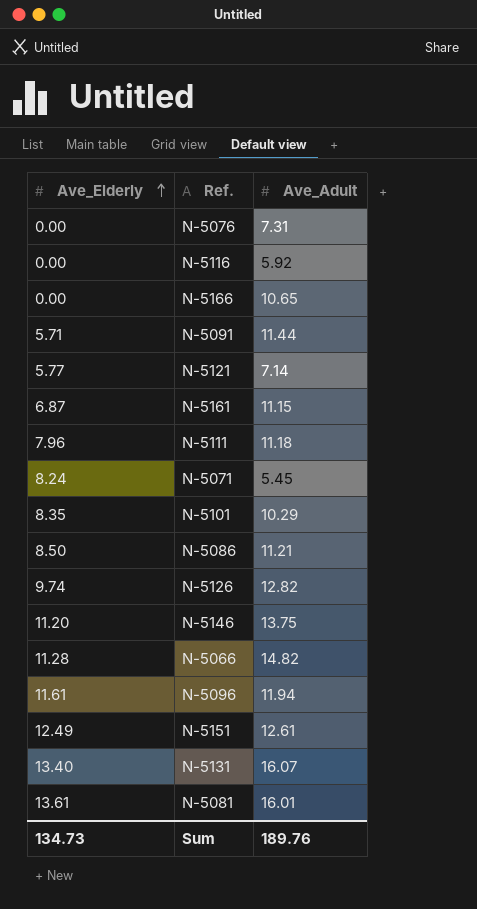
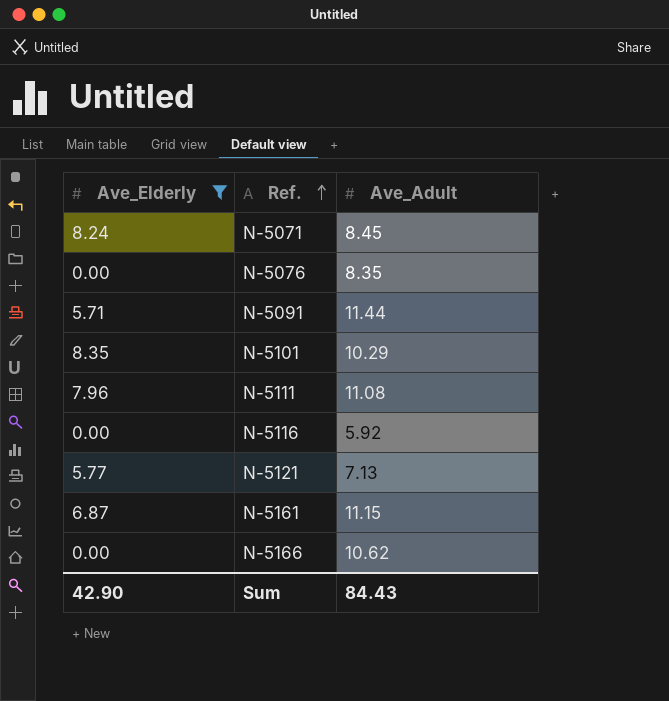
filter: none -> Ave_Elderly <= 8.35
row order: Ave_Elderly ascending -> Ref. ascending
N-5071 | Ave_Adult: 5.45 -> 8.45
N-5076 | Ave_Adult: 7.31 -> 8.35
N-5111 | Ave_Adult: 11.18 -> 11.08
N-5121 | Ave_Adult: 7.14 -> 7.13
N-5166 | Ave_Adult: 10.65 -> 10.62
Sum | Ave_Elderly: 134.73 -> 42.90
Sum | Ave_Adult: 189.76 -> 84.43

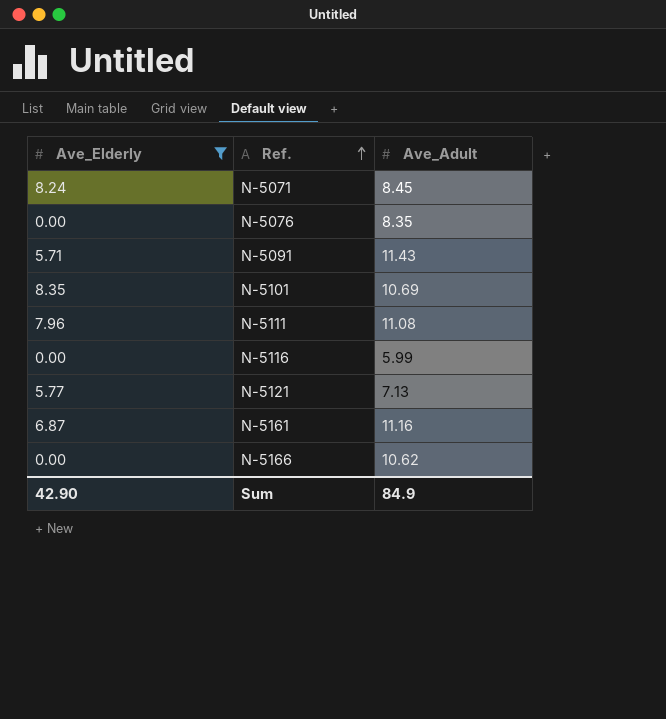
N-5091 | Ave_Adult: 11.44 -> 11.43
N-5101 | Ave_Adult: 10.29 -> 10.69
N-5116 | Ave_Adult: 5.92 -> 5.99
N-5161 | Ave_Adult: 11.15 -> 11.16
Sum | Ave_Adult: 84.43 -> 84.9

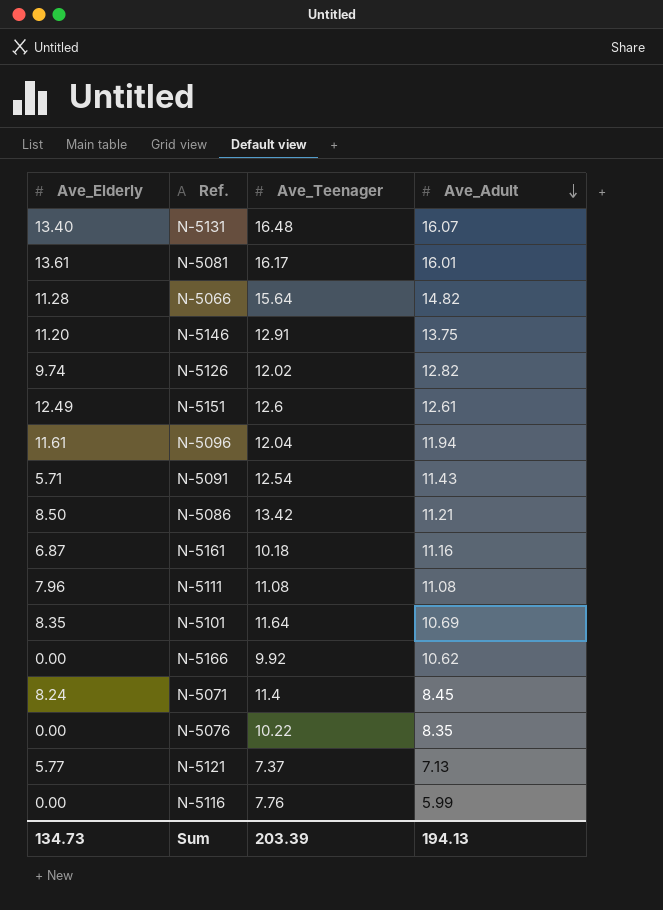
filter: Ave_Elderly <= 8.35 -> none
row order: Ref. ascending -> Ave_Adult descending
column Ave_Teenager | position: none -> 3
Sum | Ave_Elderly: 42.90 -> 134.73
Sum | Ave_Adult: 84.9 -> 194.13

